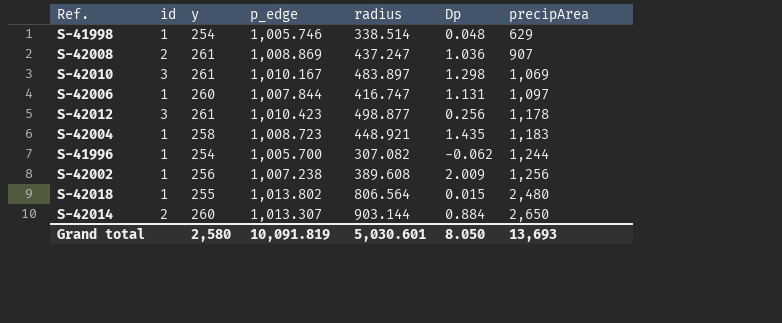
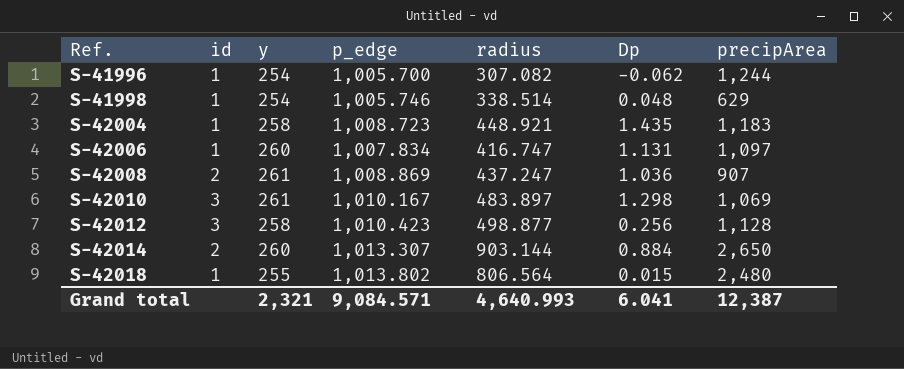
row order: precipArea ascending -> Ref. ascending
row S-42002: 1 | 256 | 1,007.238 | 389.608 | 2.009 | 1,256 -> none
S-42006 | p_edge: 1,007.844 -> 1,007.834
S-42012 | y: 261 -> 258
S-42012 | precipArea: 1,178 -> 1,128
Grand total | y: 2,580 -> 2,321
Grand total | p_edge: 10,091.819 -> 9,084.571
Grand total | radius: 5,030.601 -> 4,640.993
Grand total | Dp: 8.050 -> 6.041
Grand total | precipArea: 13,693 -> 12,387

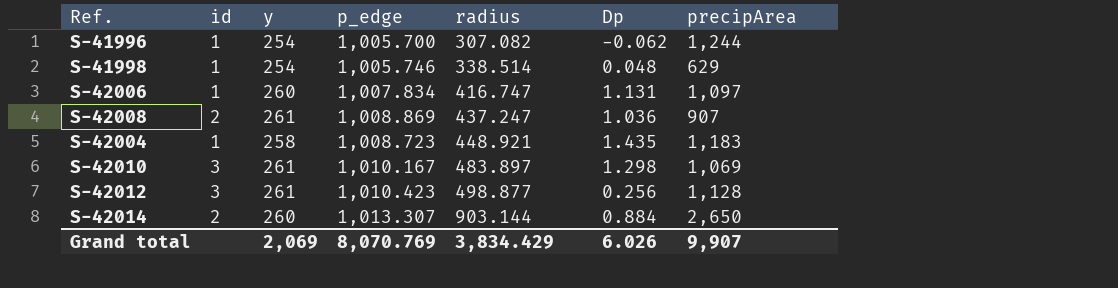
row order: Ref. ascending -> radius ascending
row S-42018: 1 | 255 | 1,013.802 | 806.564 | 0.015 | 2,480 -> none
S-42012 | y: 258 -> 261
Grand total | y: 2,321 -> 2,069
Grand total | p_edge: 9,084.571 -> 8,070.769
Grand total | radius: 4,640.993 -> 3,834.429
Grand total | Dp: 6.041 -> 6.026
Grand total | precipArea: 12,387 -> 9,907

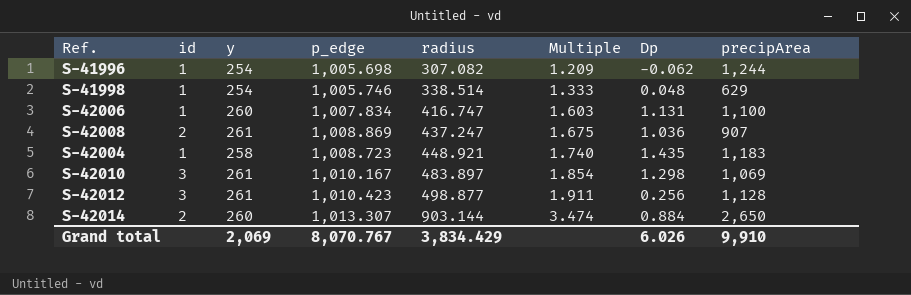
column Multiple | formula: none -> [radius] / [y]
S-41996 | p_edge: 1,005.700 -> 1,005.698
S-42006 | precipArea: 1,097 -> 1,100
Grand total | p_edge: 8,070.769 -> 8,070.767
Grand total | precipArea: 9,907 -> 9,910

